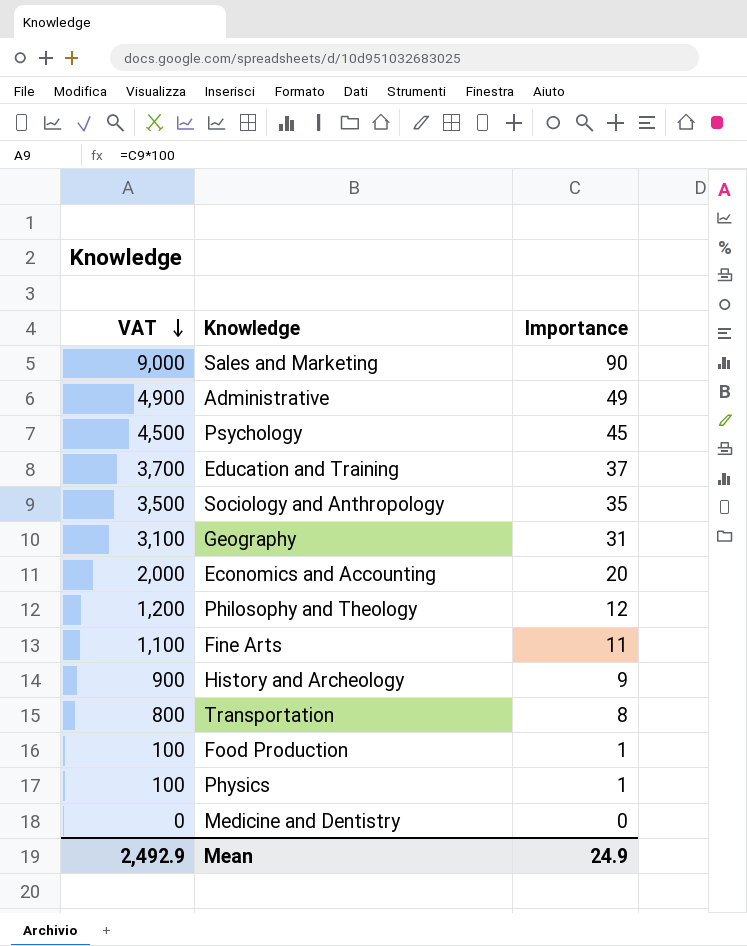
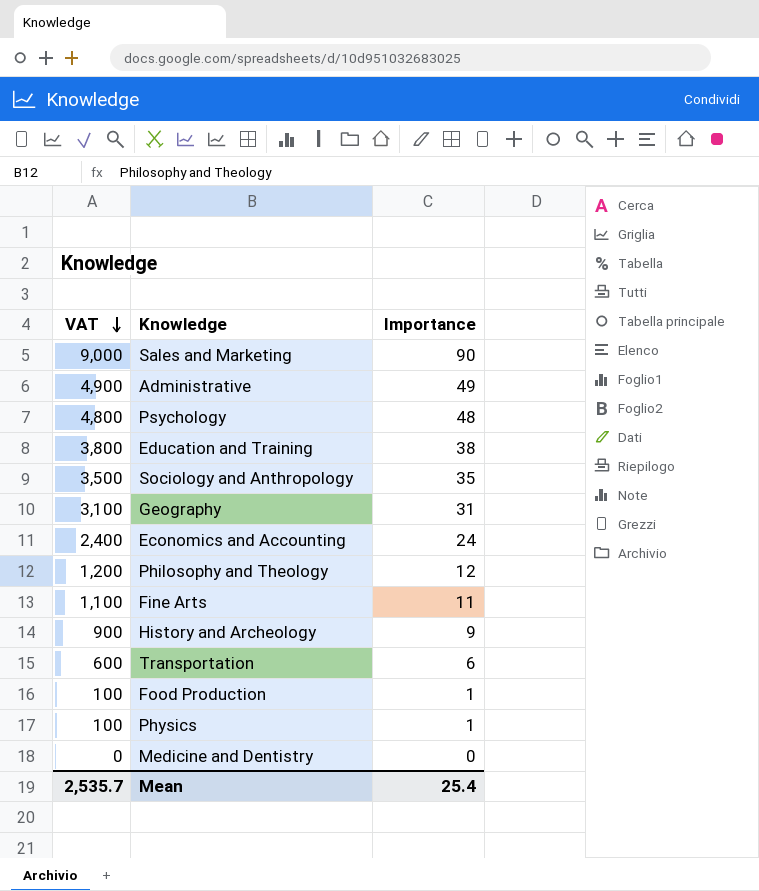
Psychology | VAT: 4,500 -> 4,800
Psychology | Importance: 45 -> 48
Education and Training | VAT: 3,700 -> 3,800
Education and Training | Importance: 37 -> 38
Economics and Accounting | VAT: 2,000 -> 2,400
Economics and Accounting | Importance: 20 -> 24
Transportation | VAT: 800 -> 600
Transportation | Importance: 8 -> 6
Mean | VAT: 2,492.9 -> 2,535.7
Mean | Importance: 24.9 -> 25.4

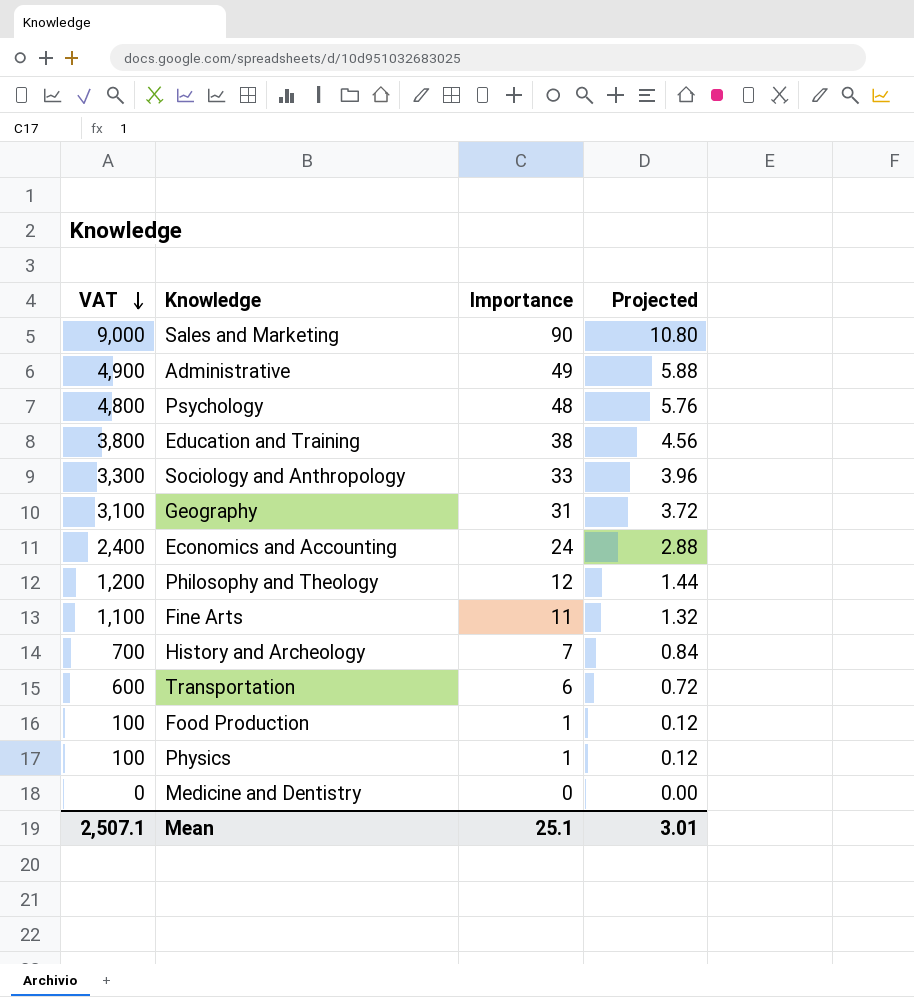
column Projected | formula: none -> [Importance] * 0.12
Sociology and Anthropology | VAT: 3,500 -> 3,300
Sociology and Anthropology | Importance: 35 -> 33
History and Archeology | VAT: 900 -> 700
History and Archeology | Importance: 9 -> 7
Mean | VAT: 2,535.7 -> 2,507.1
Mean | Importance: 25.4 -> 25.1

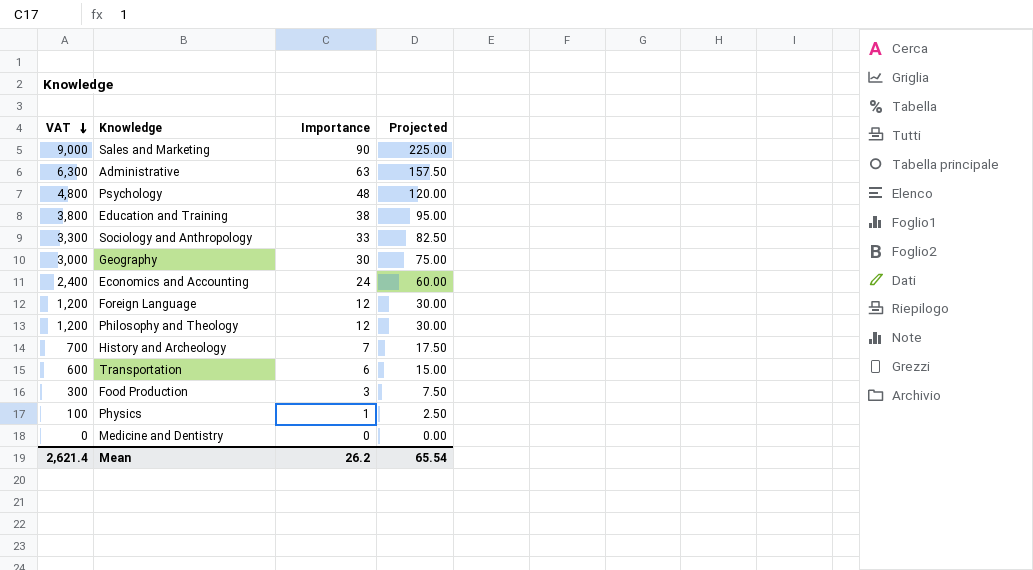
column Projected | formula: [Importance] * 0.12 -> [Importance] * 2.5
row Fine Arts: 1,100 | 11 | 1.32 -> none
Administrative | VAT: 4,900 -> 6,300
Administrative | Importance: 49 -> 63
Geography | VAT: 3,100 -> 3,000
Geography | Importance: 31 -> 30
row Foreign Language: none -> 1,200 | 12 | 30.00
Food Production | VAT: 100 -> 300
Food Production | Importance: 1 -> 3
Mean | VAT: 2,507.1 -> 2,621.4
Mean | Importance: 25.1 -> 26.2
Mean | Projected: 3.01 -> 65.54

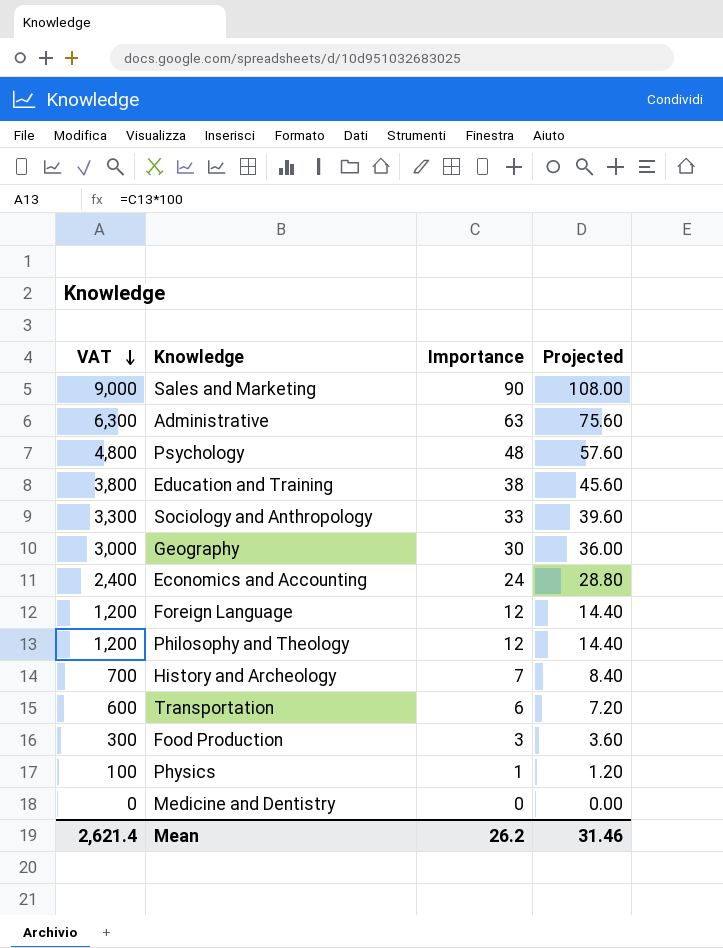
column Projected | formula: [Importance] * 2.5 -> [Importance] * 1.2
Mean | Projected: 65.54 -> 31.46

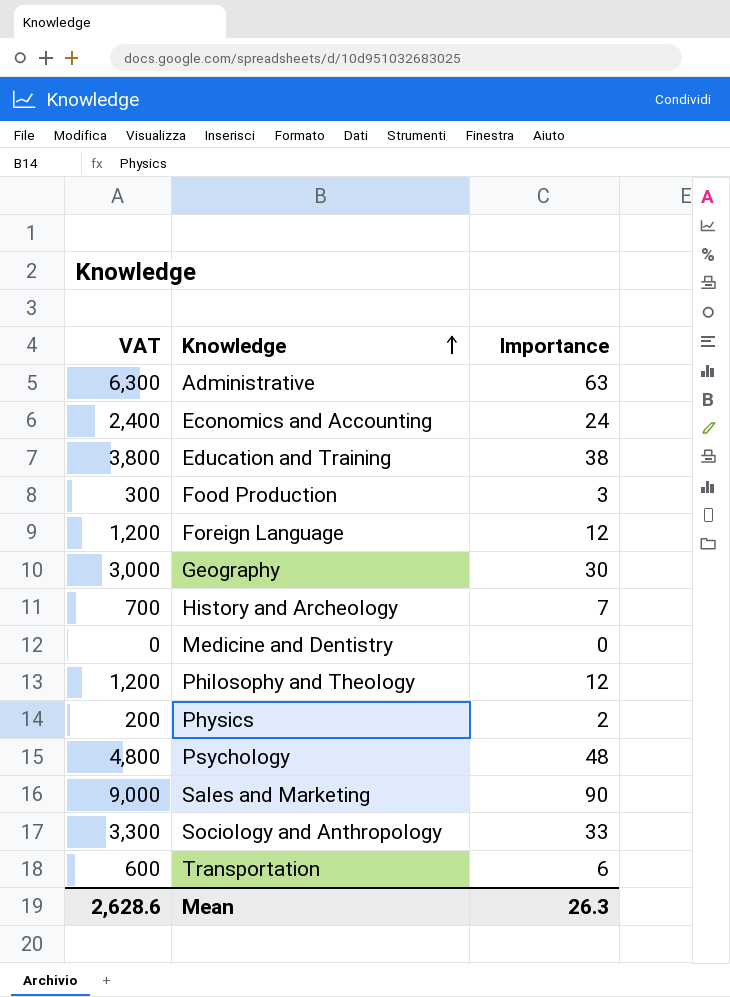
row order: VAT descending -> Knowledge ascending
column Projected | formula: [Importance] * 1.2 -> none
Physics | VAT: 100 -> 200
Physics | Importance: 1 -> 2
Mean | VAT: 2,621.4 -> 2,628.6
Mean | Importance: 26.2 -> 26.3

